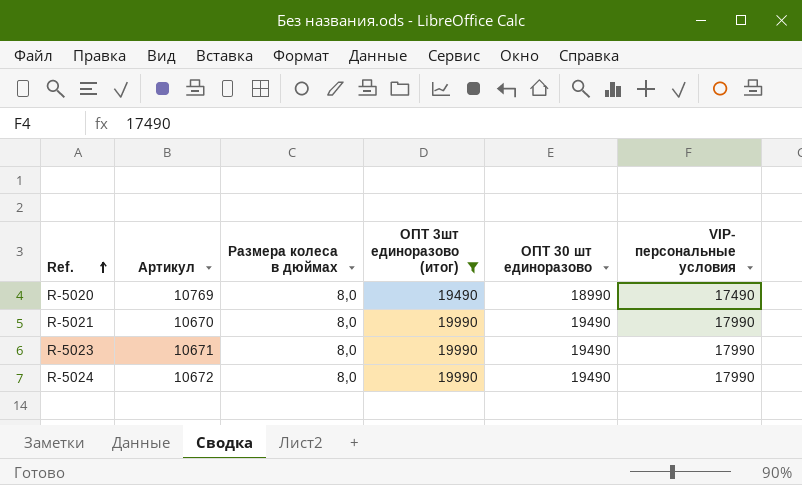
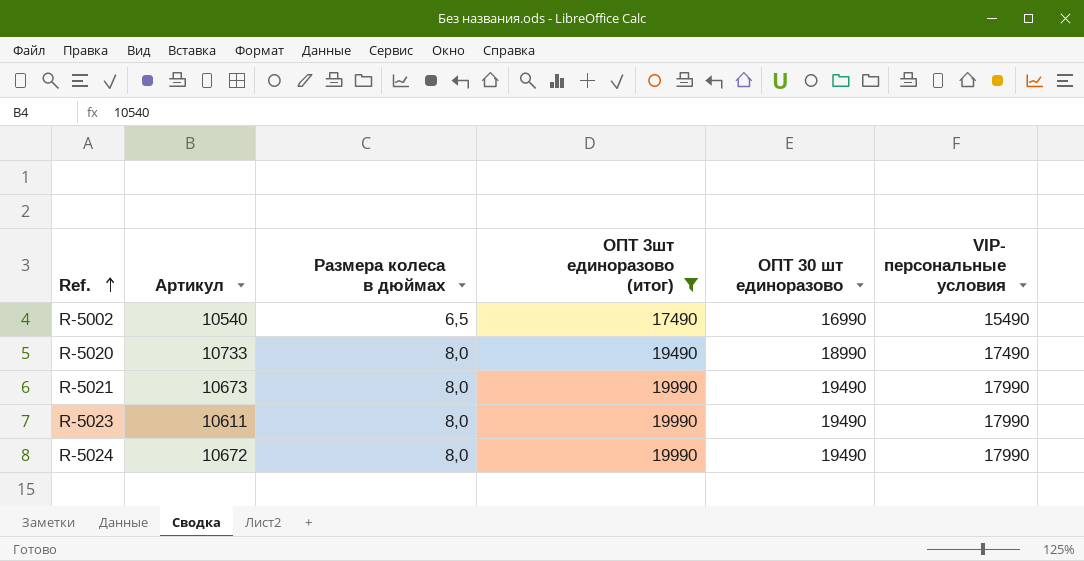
row R-5002: none -> 10540 | 6,5 | 17490 | 16990 | 15490
R-5020 | Артикул: 10769 -> 10733
R-5021 | Артикул: 10670 -> 10673
R-5023 | Артикул: 10671 -> 10611

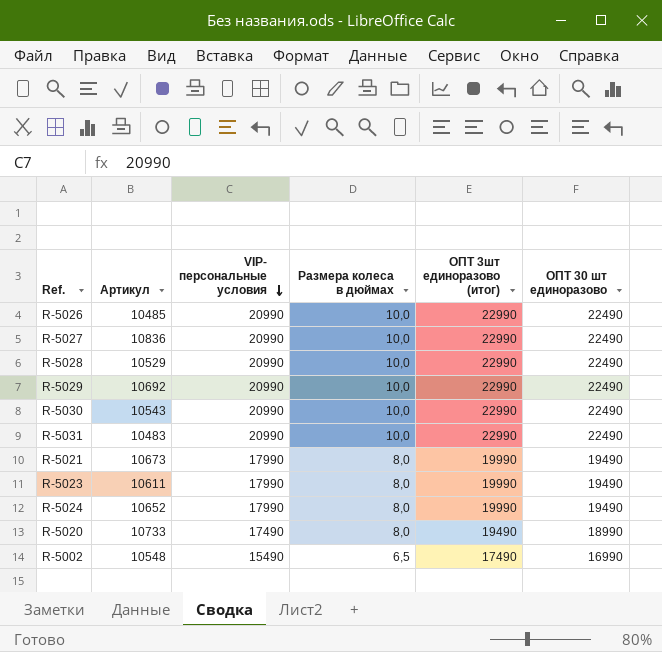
filter: ОПТ 3шт единоразово (итог) != 22990 -> none
row order: Ref. ascending -> VIP- персональные условия descending
column VIP- персональные условия | position: 6 -> 3
R-5024 | Артикул: 10672 -> 10652
R-5002 | Артикул: 10540 -> 10548

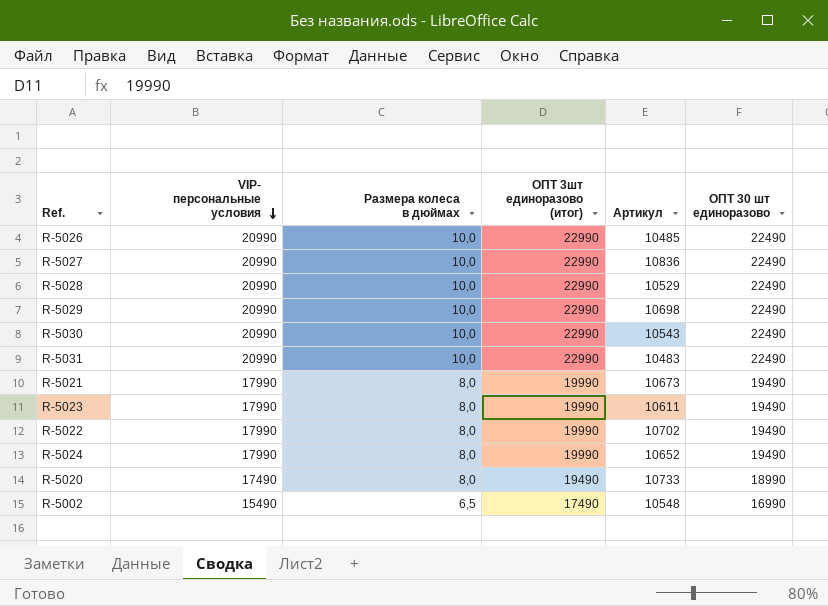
column Артикул | position: 2 -> 5
R-5029 | Артикул: 10692 -> 10698
row R-5022: none -> 17990 | 8,0 | 19990 | 10702 | 19490

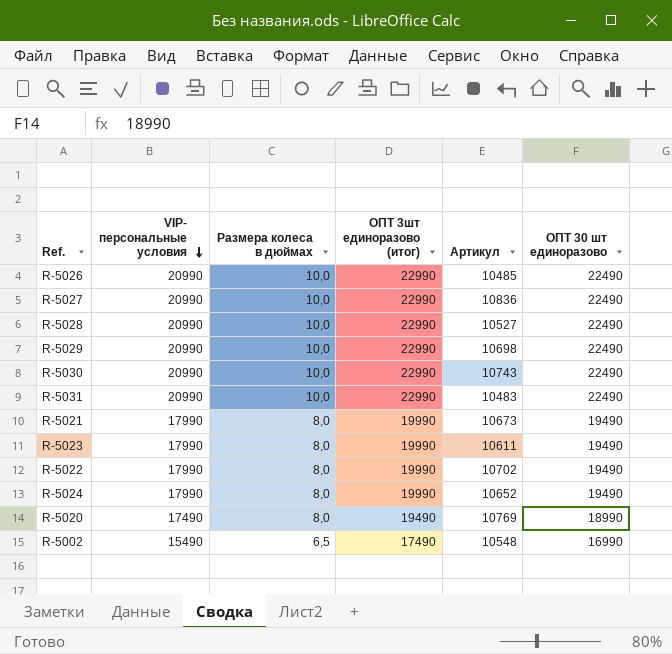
R-5028 | Артикул: 10529 -> 10527
R-5030 | Артикул: 10543 -> 10743
R-5020 | Артикул: 10733 -> 10769

